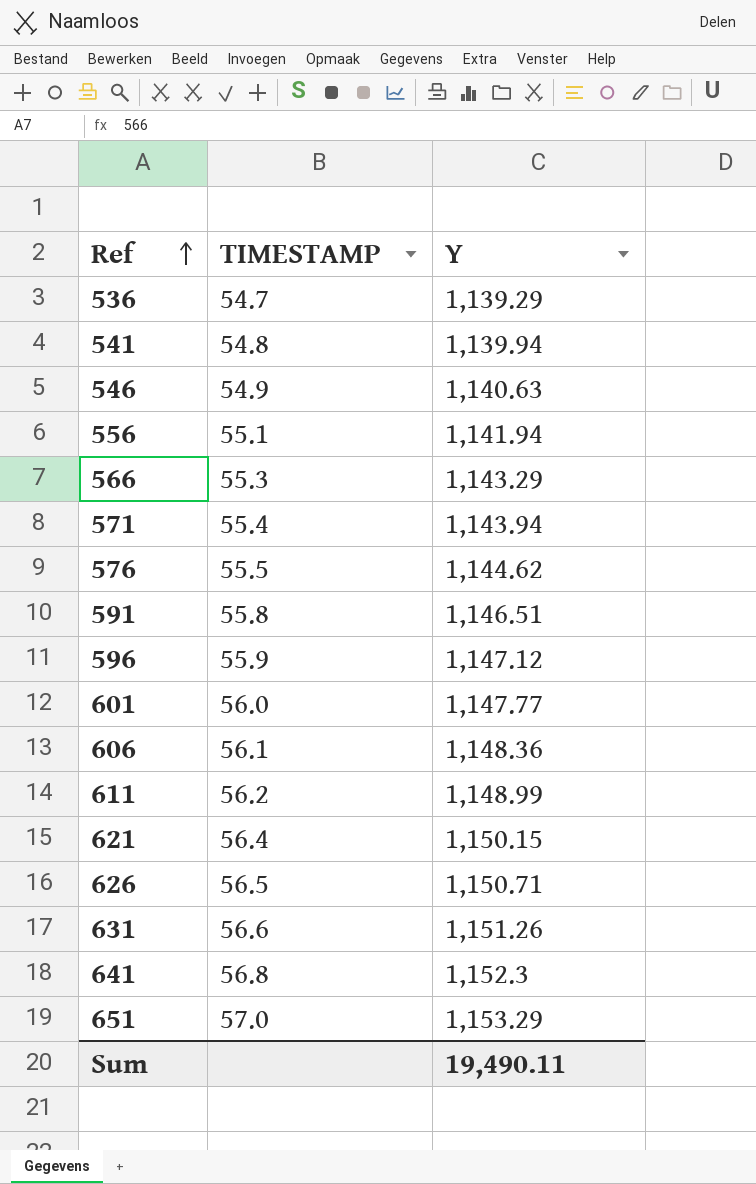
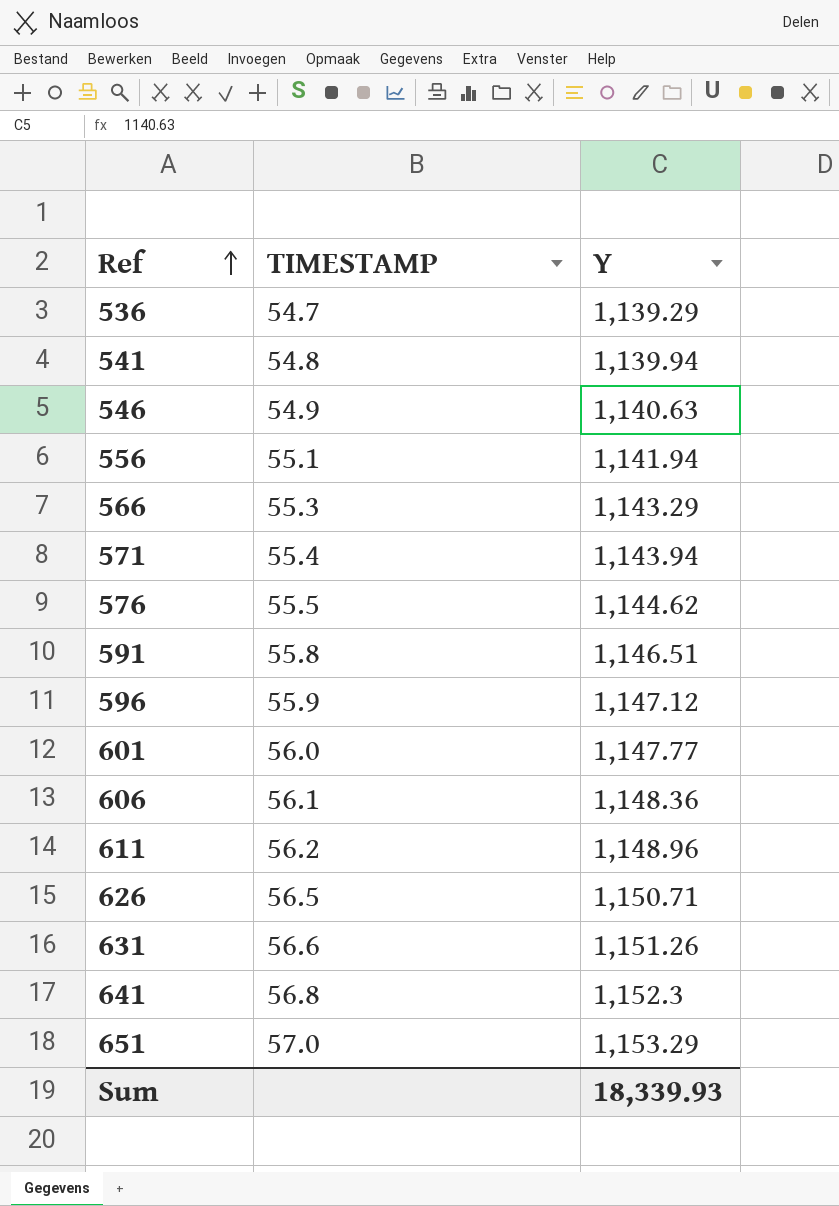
row 621: 56.4 | 1,150.15 -> none
611 | Y: 1,148.99 -> 1,148.96
Sum | Y: 19,490.11 -> 18,339.93

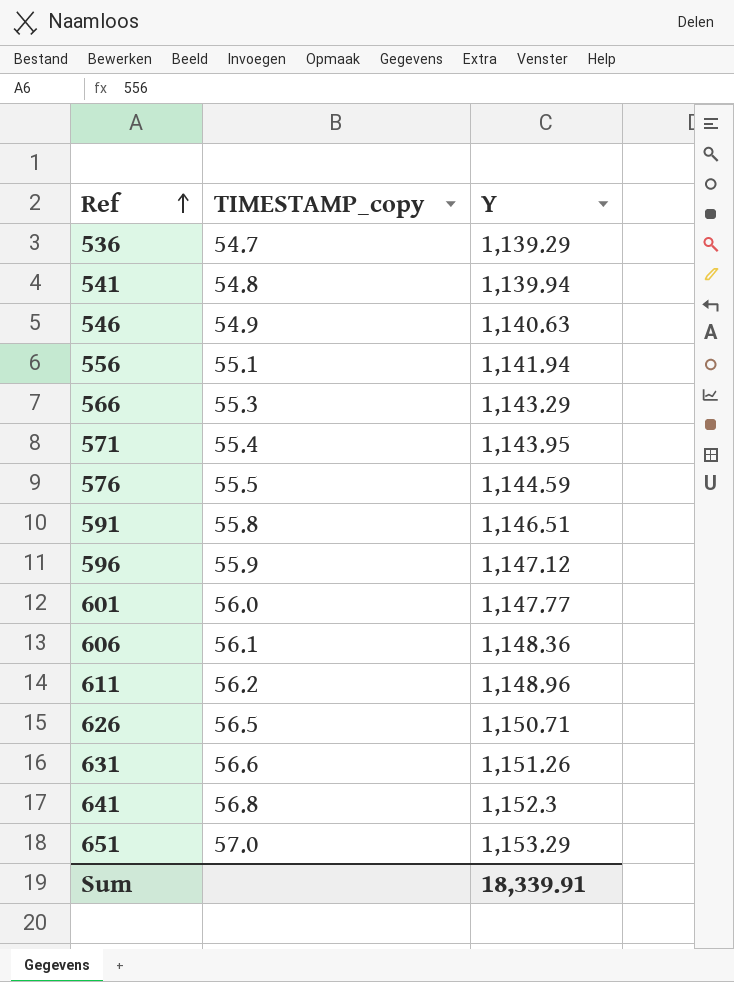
column name: TIMESTAMP -> TIMESTAMP_copy
571 | Y: 1,143.94 -> 1,143.95
576 | Y: 1,144.62 -> 1,144.59
Sum | Y: 18,339.93 -> 18,339.91

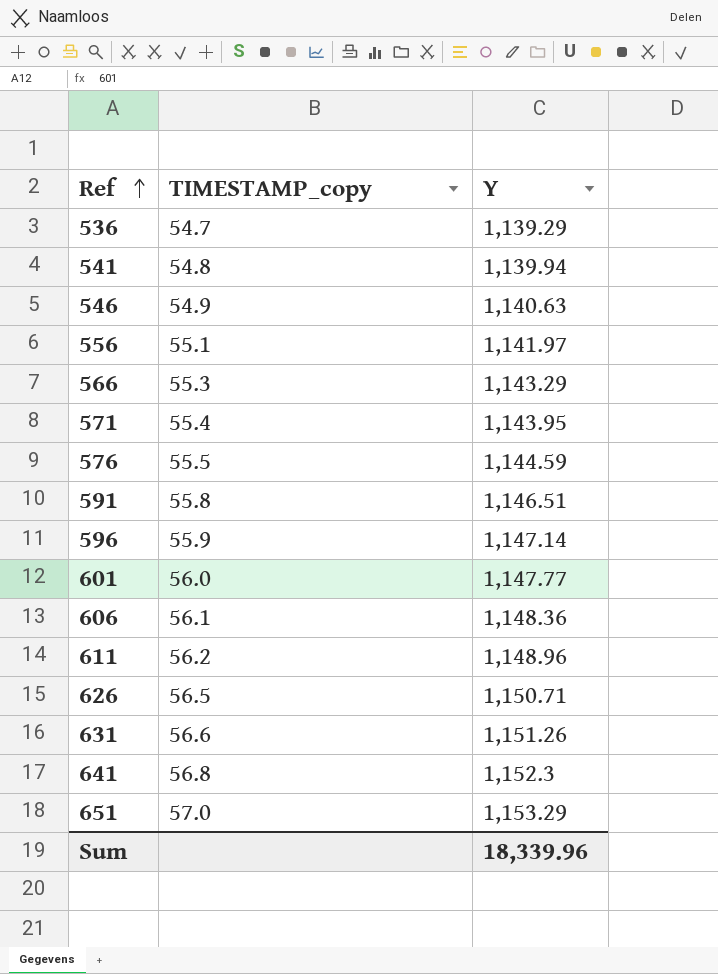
556 | Y: 1,141.94 -> 1,141.97
596 | Y: 1,147.12 -> 1,147.14
Sum | Y: 18,339.91 -> 18,339.96

